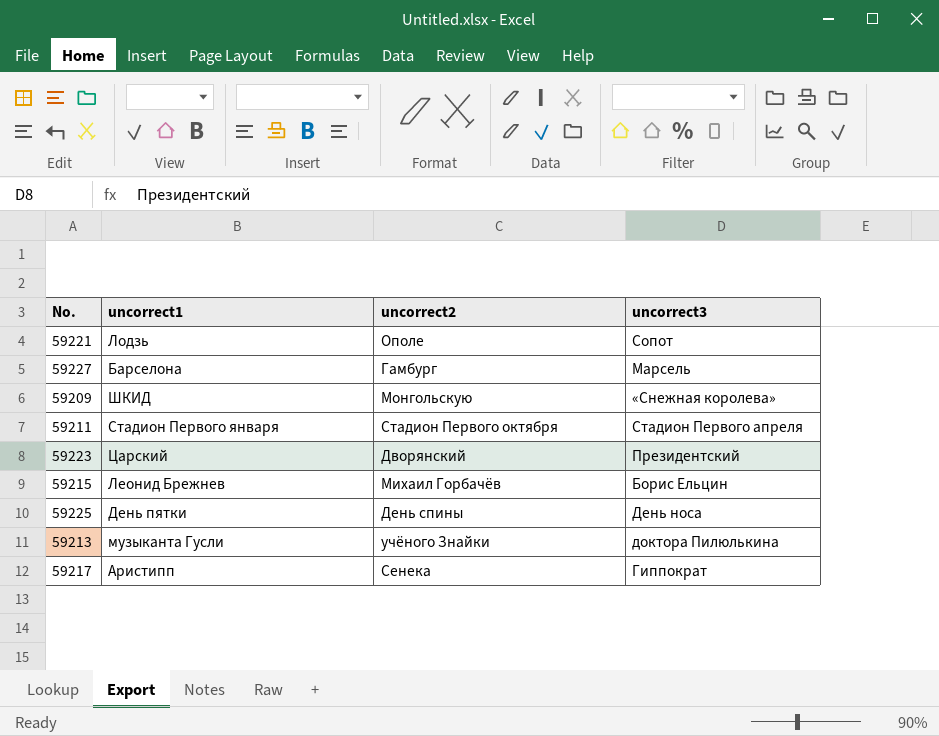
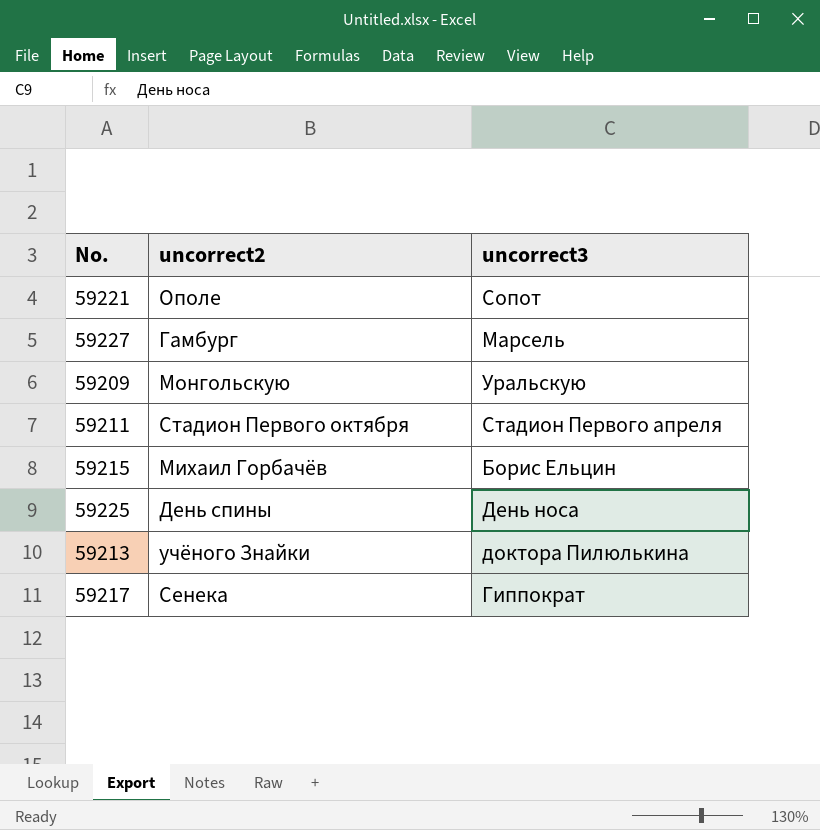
column uncorrect1 | position: 2 -> none
row 59223: Царский | Дворянский | Президентский -> none
59209 | uncorrect3: «Снежная королева» -> Уральскую

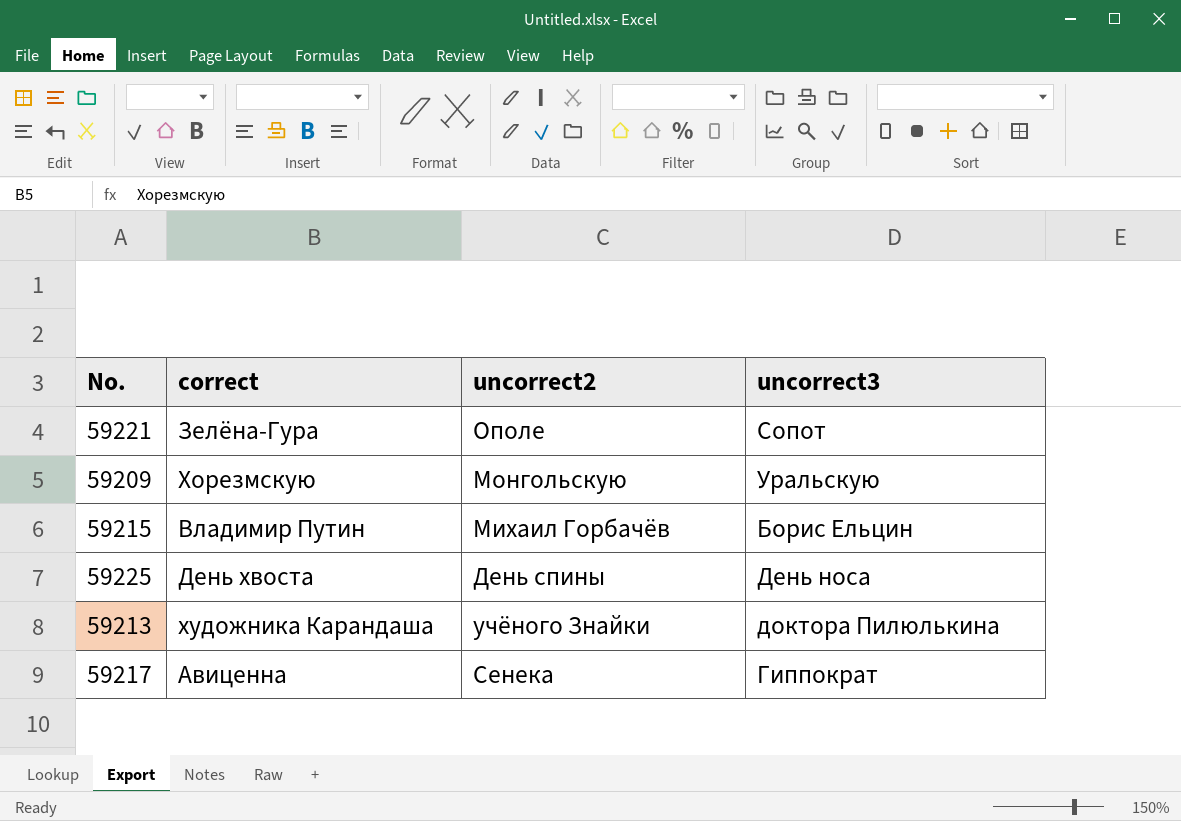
column correct | position: none -> 2
row 59227: Гамбург | Марсель -> none
row 59211: Стадион Первого октября | Стадион Первого апреля -> none

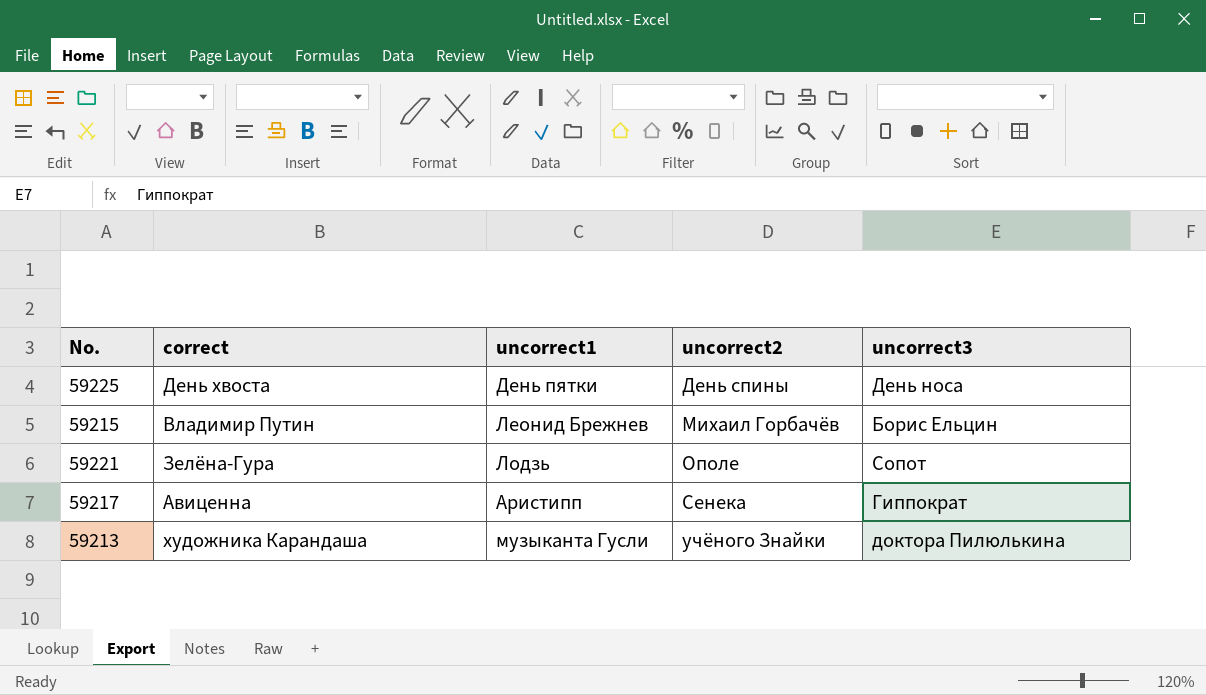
row order: none -> uncorrect2 ascending
column uncorrect1 | position: none -> 3
row 59209: Хорезмскую | Монгольскую | Уральскую -> none

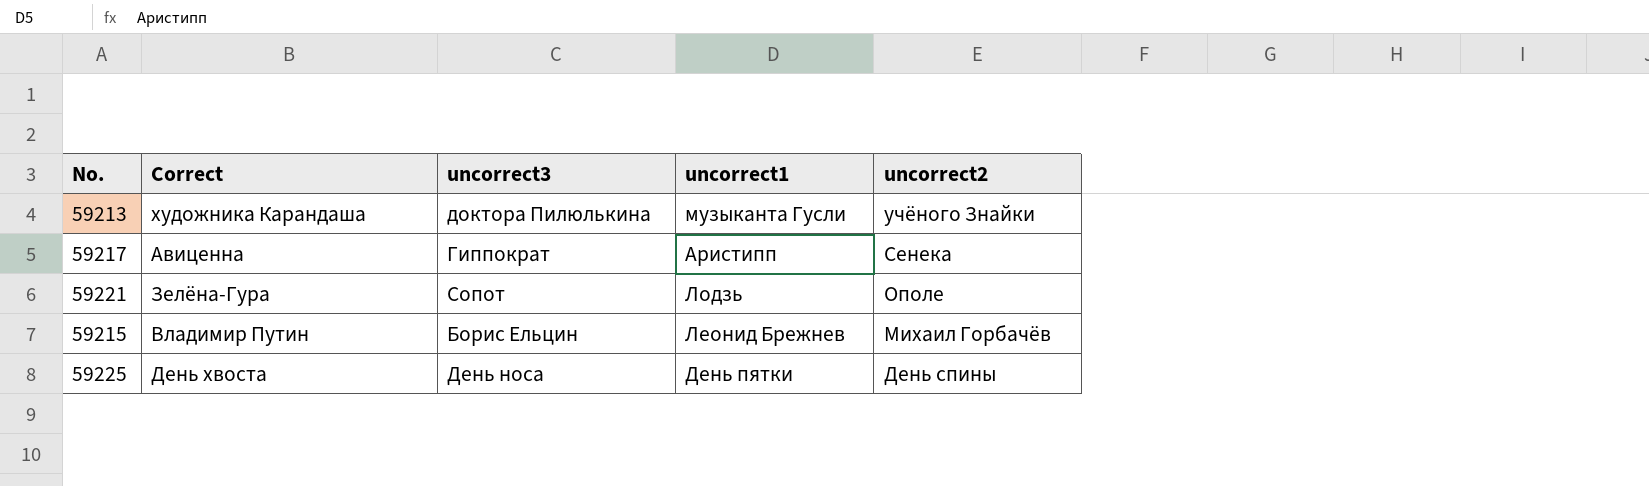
row order: uncorrect2 ascending -> uncorrect2 descending
column name: correct -> Correct
column uncorrect3 | position: 5 -> 3

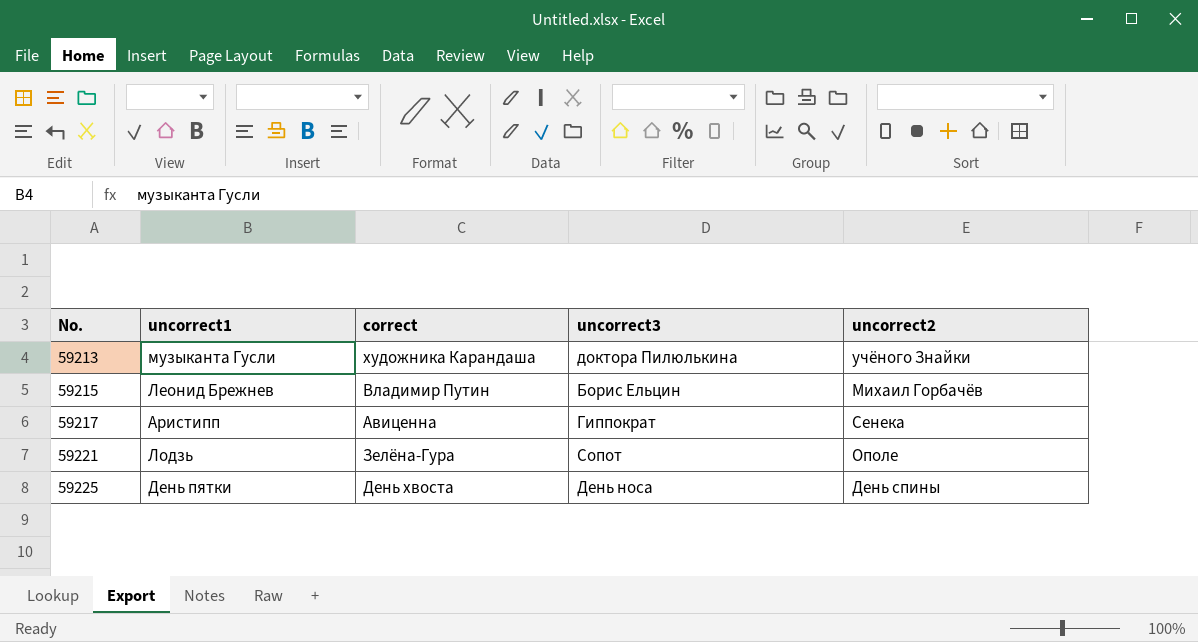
row order: uncorrect2 descending -> No. ascending
column uncorrect1 | position: 4 -> 2
column name: Correct -> correct

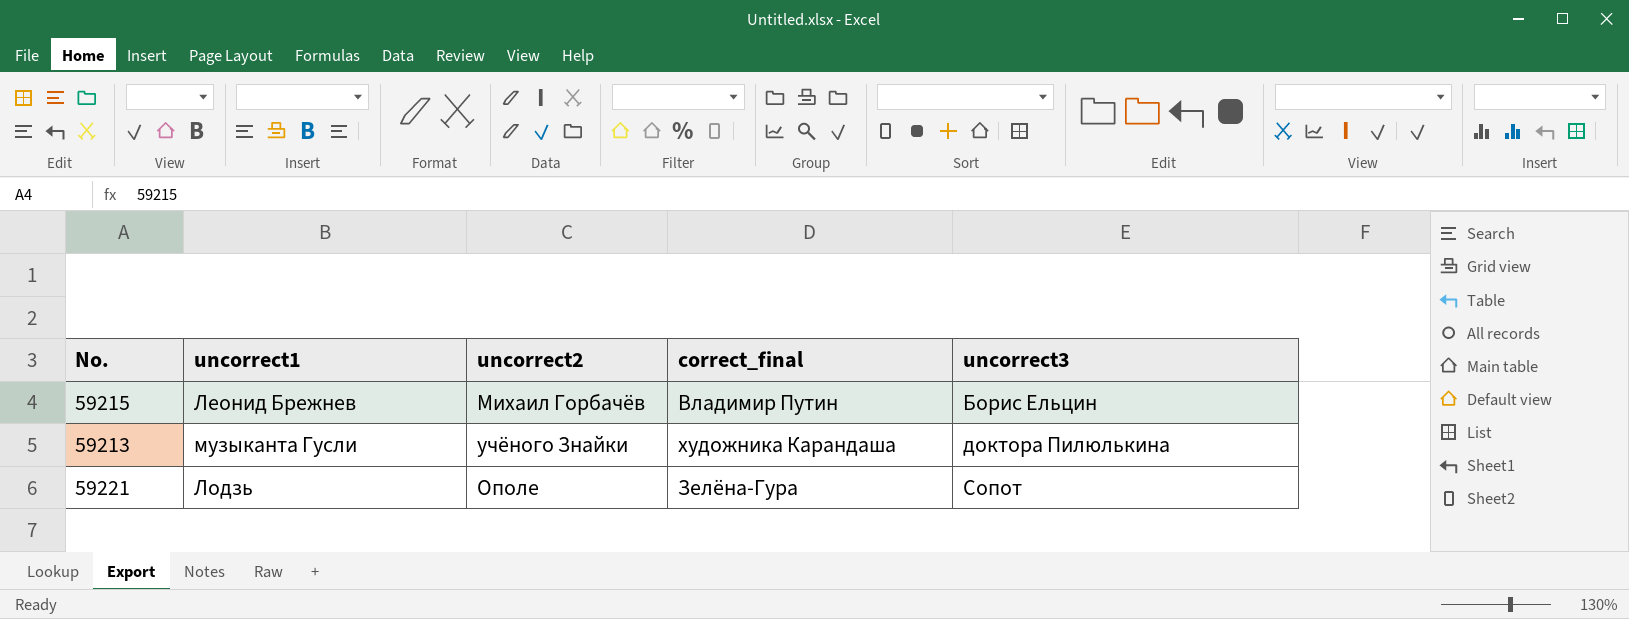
row order: No. ascending -> uncorrect3 ascending
column uncorrect2 | position: 5 -> 3
column name: correct -> correct_final
row 59217: Аристипп | Авиценна | Гиппократ | Сенека -> none
row 59225: День пятки | День хвоста | День носа | День спины -> none

